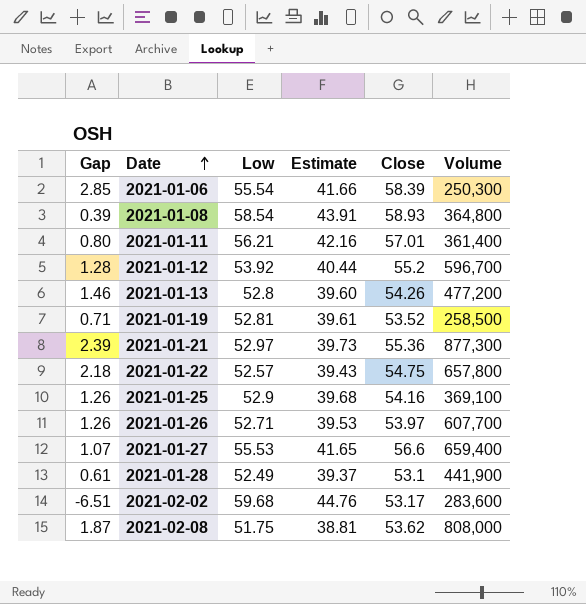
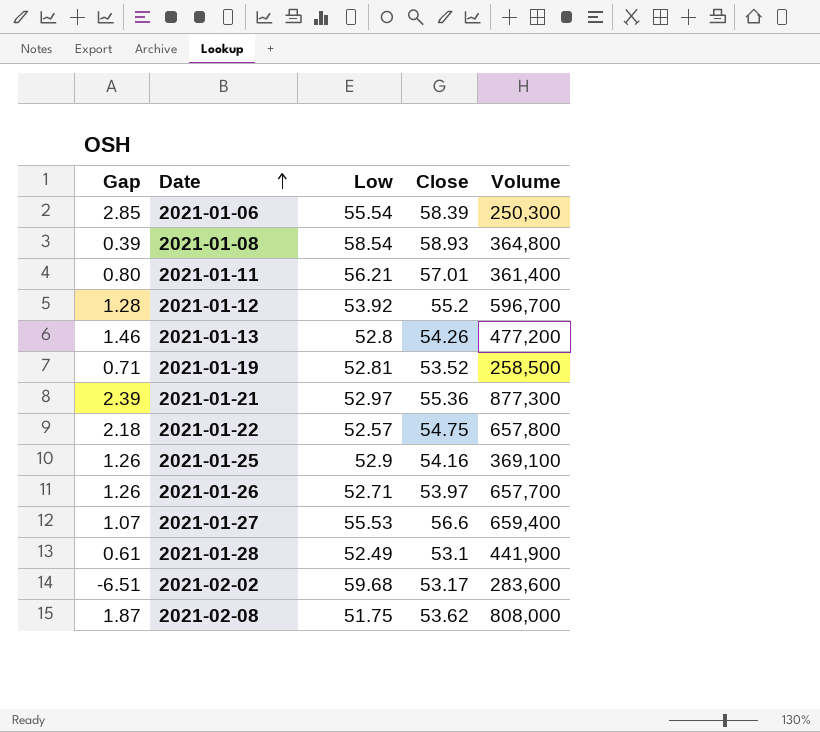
column Estimate | formula: [Low] * 0.75 -> none
2021-01-26 | Volume: 607,700 -> 657,700

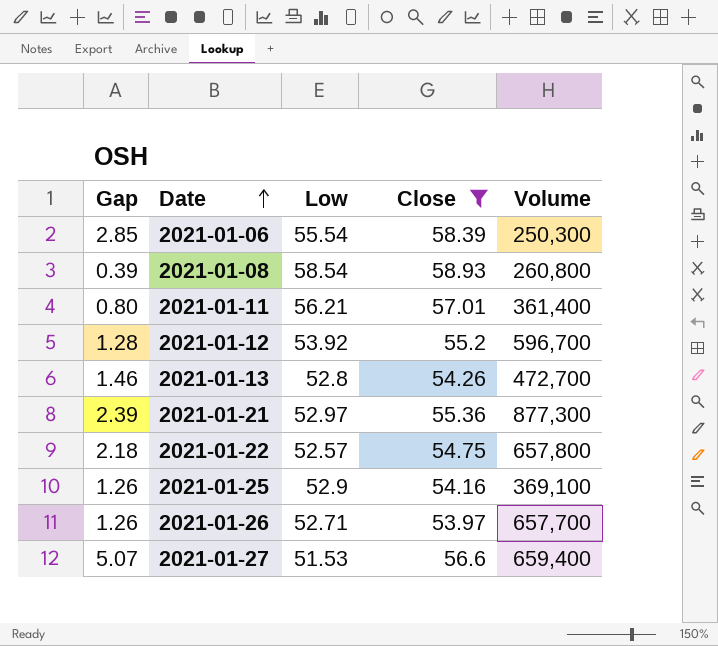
filter: none -> Close >= 53.97
2021-01-08 | Volume: 364,800 -> 260,800
2021-01-13 | Volume: 477,200 -> 472,700
2021-01-27 | Gap: 1.07 -> 5.07
2021-01-27 | Low: 55.53 -> 51.53

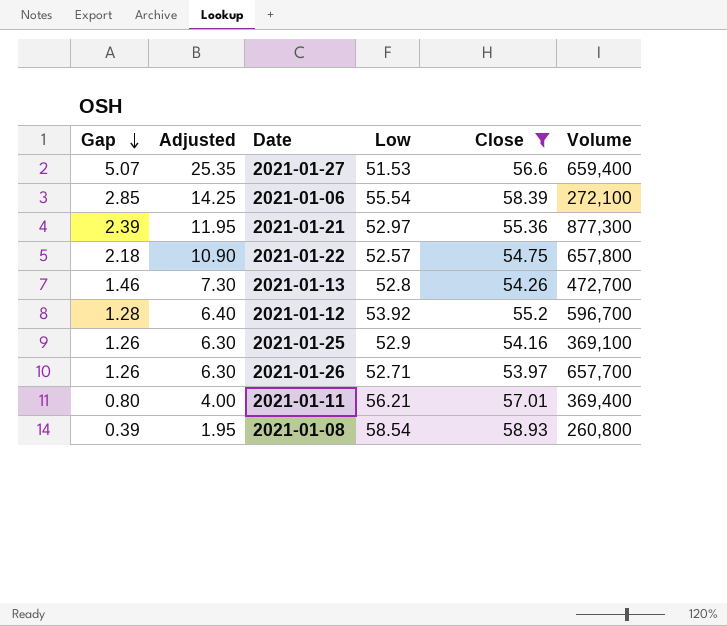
row order: Date ascending -> Gap descending
column Adjusted | formula: none -> [Gap] * 5
2021-01-06 | Volume: 250,300 -> 272,100
2021-01-11 | Volume: 361,400 -> 369,400

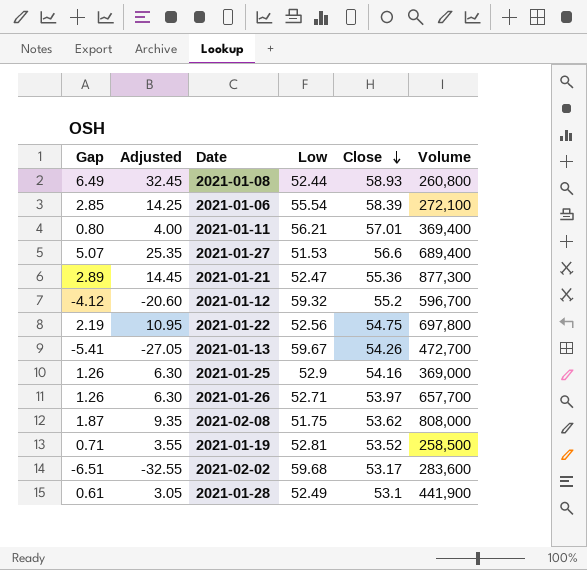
filter: Close >= 53.97 -> none
row order: Gap descending -> Close descending
2021-01-08 | Gap: 0.39 -> 6.49
2021-01-08 | Adjusted: 1.95 -> 32.45
2021-01-08 | Low: 58.54 -> 52.44
2021-01-27 | Volume: 659,400 -> 689,400
2021-01-21 | Gap: 2.39 -> 2.89
2021-01-21 | Adjusted: 11.95 -> 14.45
2021-01-21 | Low: 52.97 -> 52.47
2021-01-12 | Gap: 1.28 -> -4.12
2021-01-12 | Adjusted: 6.40 -> -20.60
2021-01-12 | Low: 53.92 -> 59.32
2021-01-22 | Gap: 2.18 -> 2.19
2021-01-22 | Adjusted: 10.90 -> 10.95
2021-01-22 | Low: 52.57 -> 52.56
2021-01-22 | Volume: 657,800 -> 697,800
2021-01-13 | Gap: 1.46 -> -5.41
2021-01-13 | Adjusted: 7.30 -> -27.05
2021-01-13 | Low: 52.8 -> 59.67
2021-01-25 | Volume: 369,100 -> 369,000

